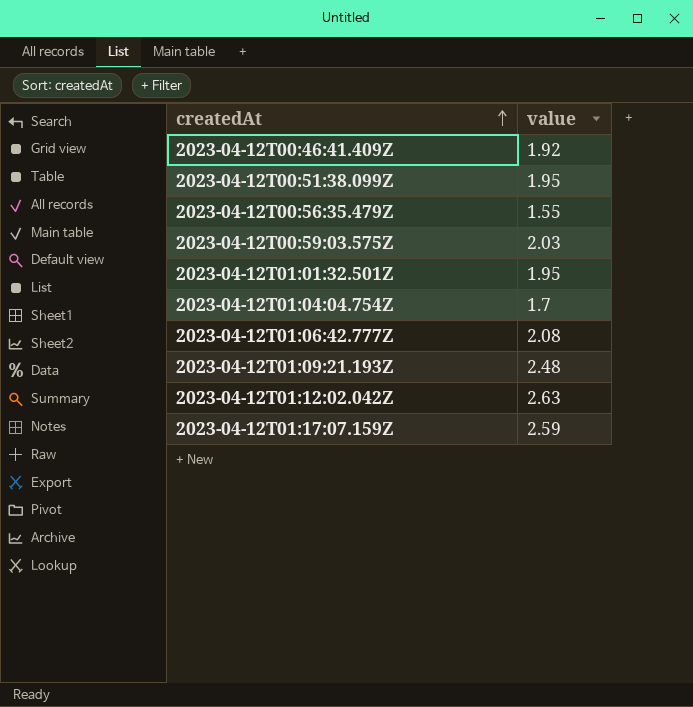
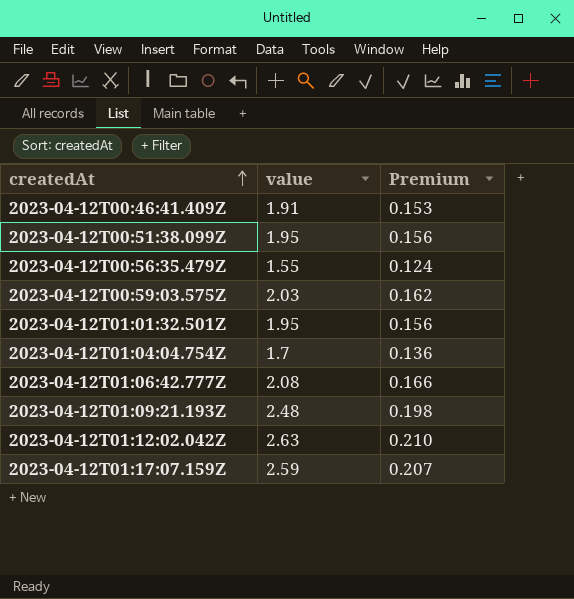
column Premium | formula: none -> [value] * 0.08
2023-04-12T00:46:41.409Z | value: 1.92 -> 1.91

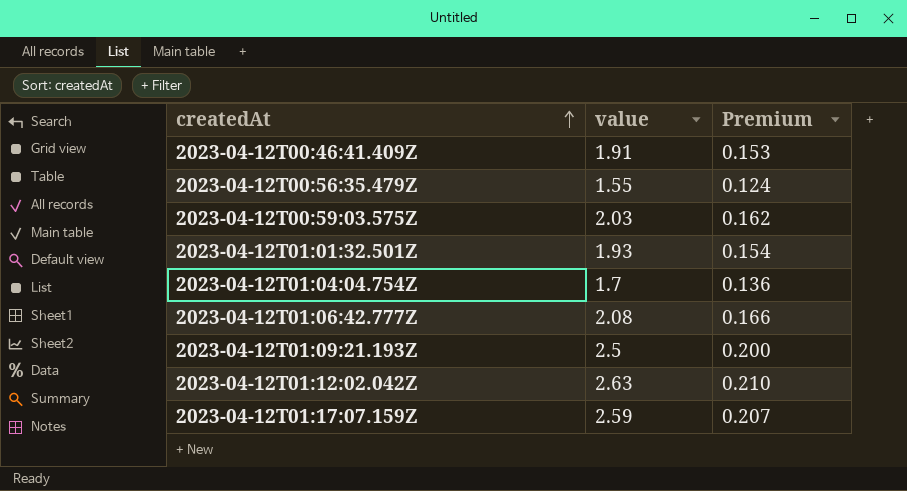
row 2023-04-12T00:51:38.099Z: 1.95 | 0.156 -> none
2023-04-12T01:01:32.501Z | value: 1.95 -> 1.93
2023-04-12T01:01:32.501Z | Premium: 0.156 -> 0.154
2023-04-12T01:09:21.193Z | value: 2.48 -> 2.5
2023-04-12T01:09:21.193Z | Premium: 0.198 -> 0.200

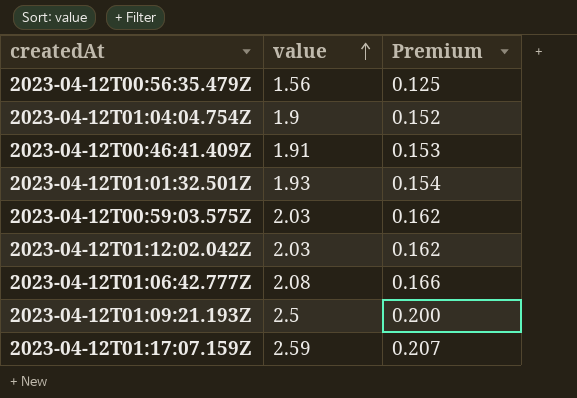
row order: createdAt ascending -> value ascending
2023-04-12T00:56:35.479Z | value: 1.55 -> 1.56
2023-04-12T00:56:35.479Z | Premium: 0.124 -> 0.125
2023-04-12T01:04:04.754Z | value: 1.7 -> 1.9
2023-04-12T01:04:04.754Z | Premium: 0.136 -> 0.152
2023-04-12T01:12:02.042Z | value: 2.63 -> 2.03
2023-04-12T01:12:02.042Z | Premium: 0.210 -> 0.162

